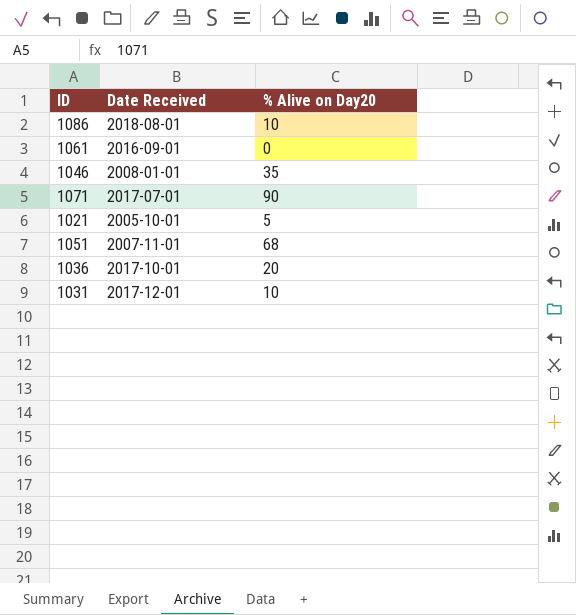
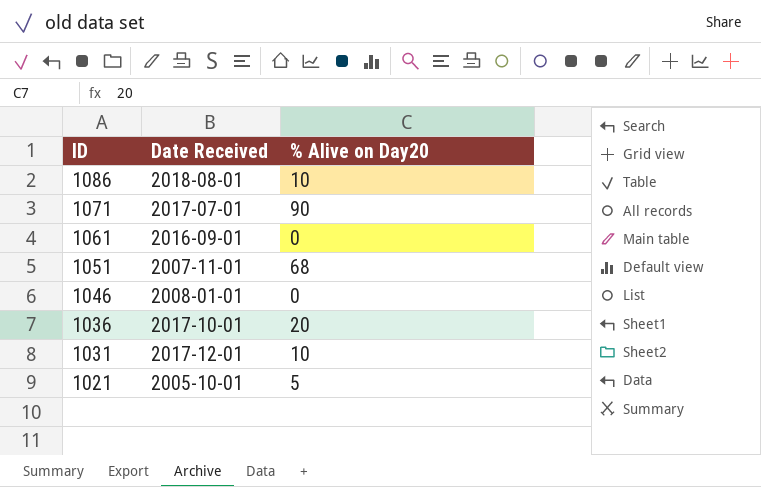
row order: none -> ID descending
1046 | % Alive on Day20: 35 -> 0

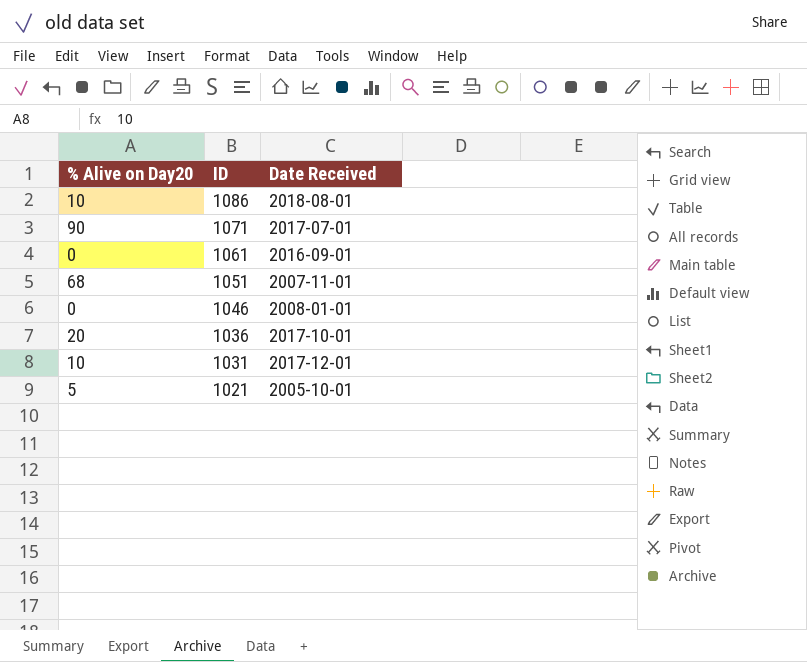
column % Alive on Day20 | position: 3 -> 1

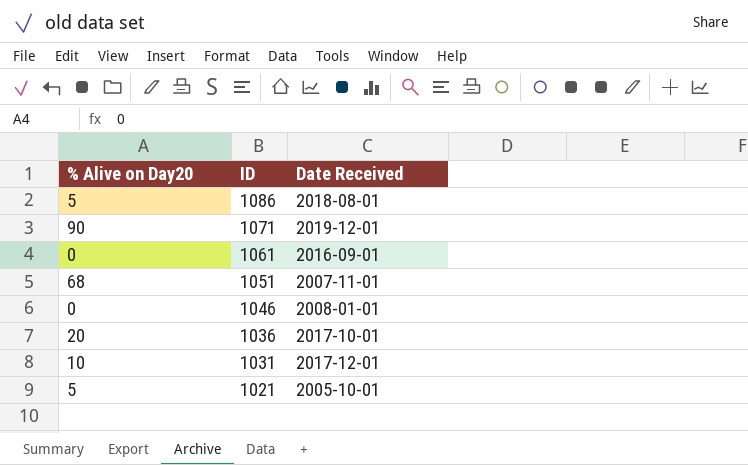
1086 | % Alive on Day20: 10 -> 5
1071 | Date Received: 2017-07-01 -> 2019-12-01

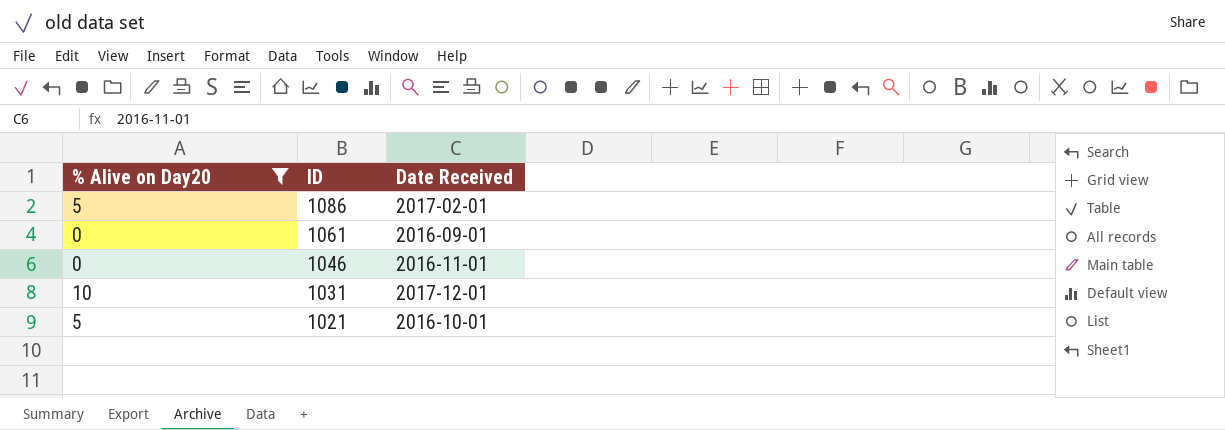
filter: none -> % Alive on Day20 <= 10
1086 | Date Received: 2018-08-01 -> 2017-02-01
1046 | Date Received: 2008-01-01 -> 2016-11-01
1021 | Date Received: 2005-10-01 -> 2016-10-01

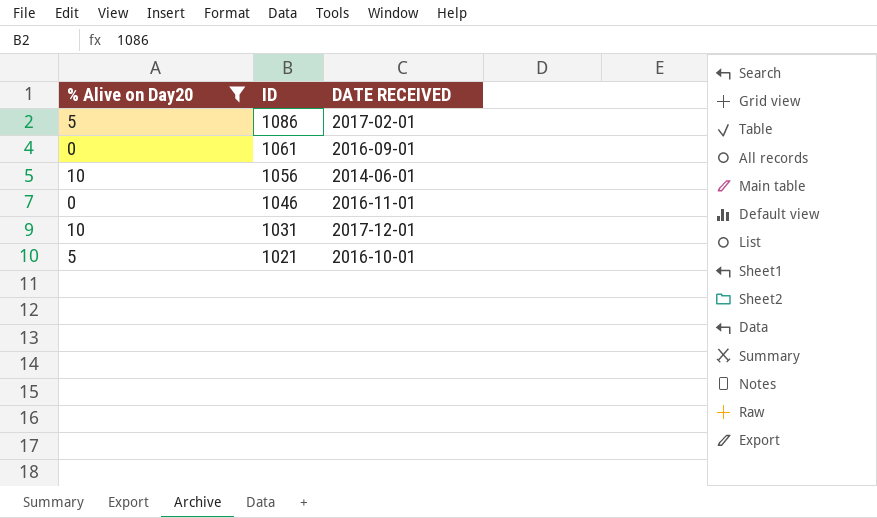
column name: Date Received -> DATE RECEIVED
row 1056: none -> 10 | 2014-06-01

